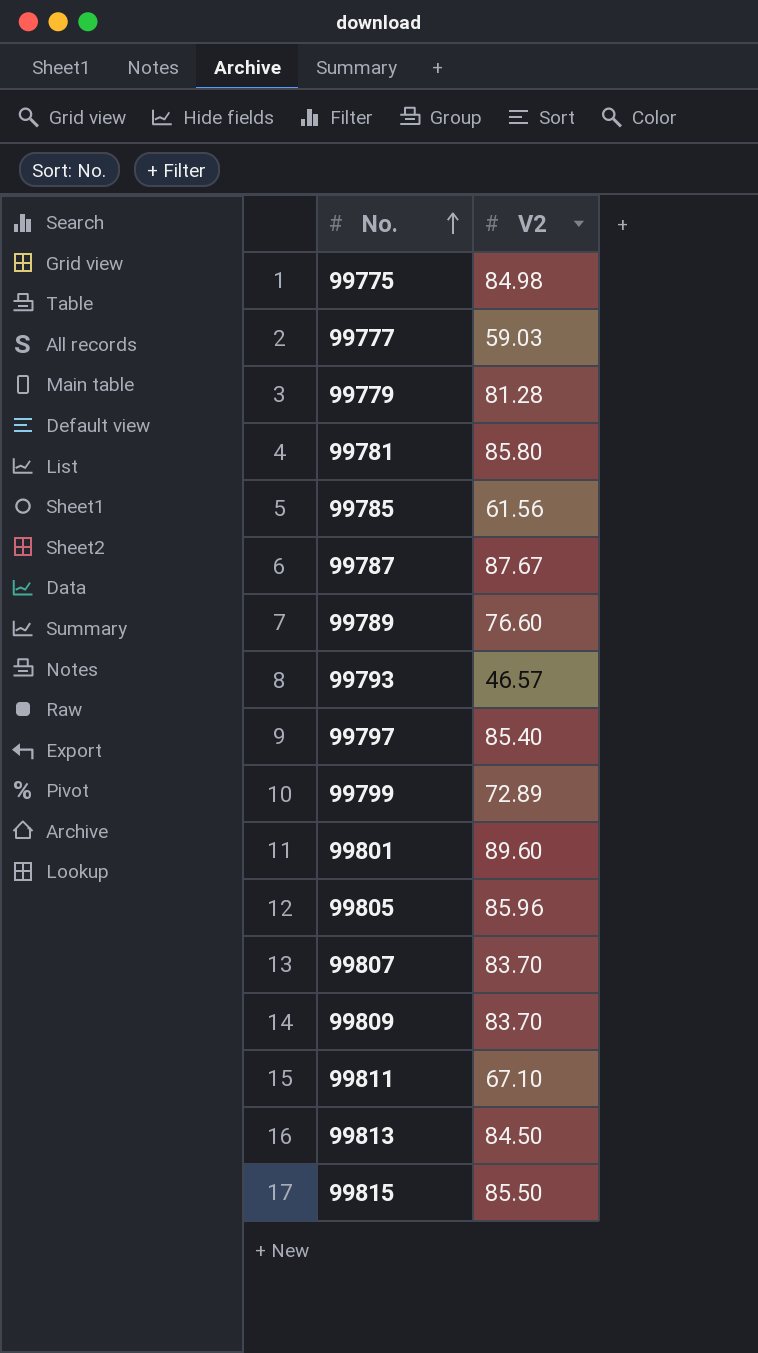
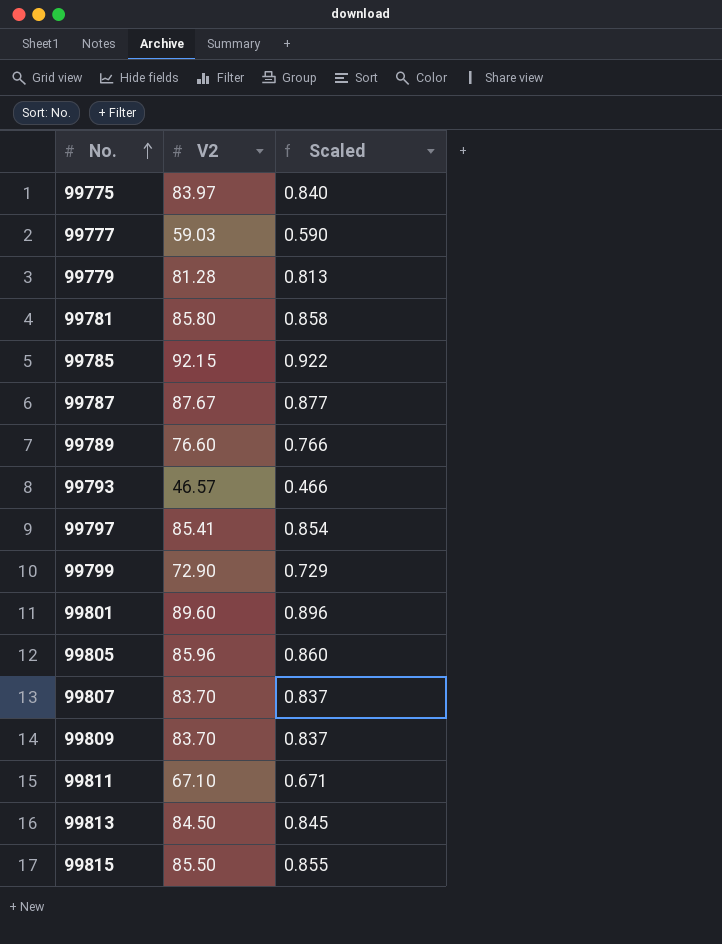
column Scaled | formula: none -> [V2] * 0.01
99775 | V2: 84.98 -> 83.97
99785 | V2: 61.56 -> 92.15
99797 | V2: 85.40 -> 85.41
99799 | V2: 72.89 -> 72.90

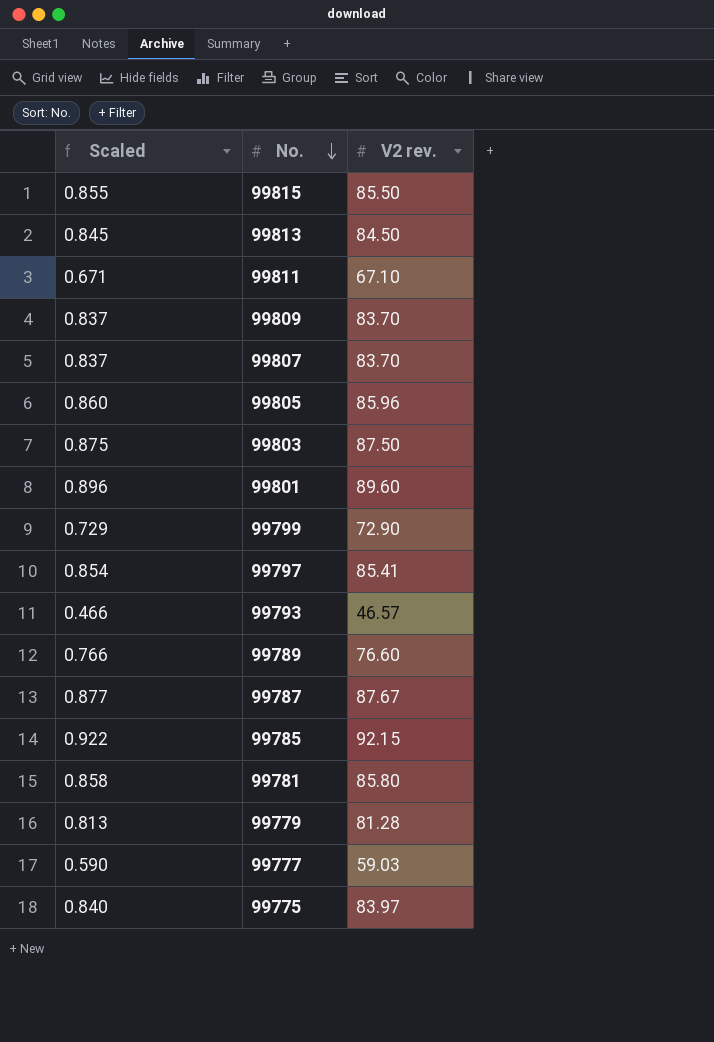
row order: No. ascending -> No. descending
column Scaled | position: 3 -> 1
column name: V2 -> V2 rev.
row 99803: none -> 0.875 | 87.50

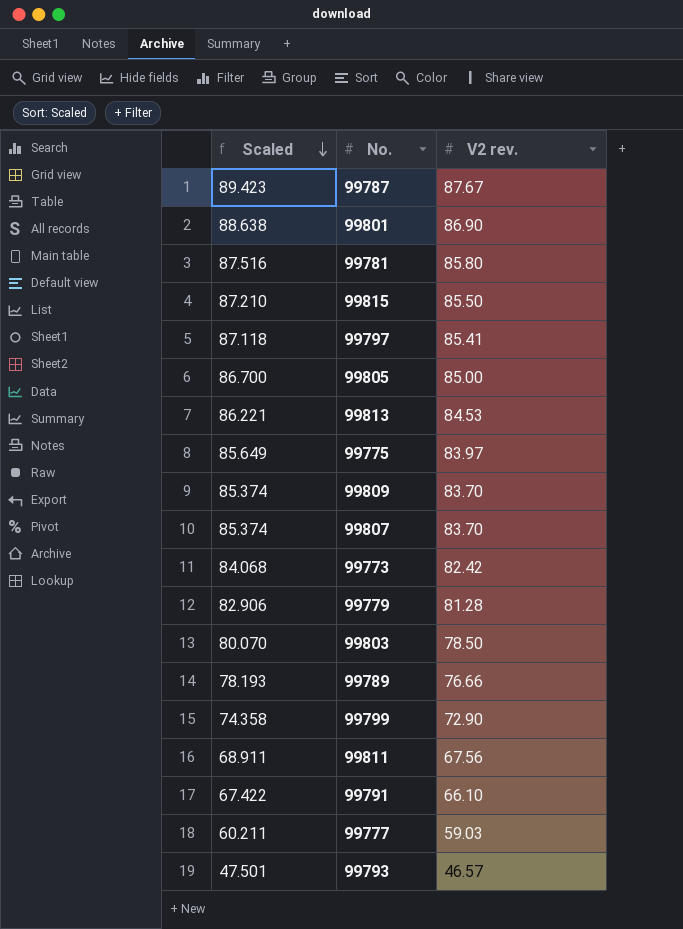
row order: No. descending -> Scaled descending
column Scaled | formula: [V2 rev.] * 0.01 -> [V2 rev.] * 1.02
row 99785: 0.922 | 92.15 -> none
99801 | V2 rev.: 89.60 -> 86.90
99805 | V2 rev.: 85.96 -> 85.00
99813 | V2 rev.: 84.50 -> 84.53
row 99773: none -> 84.068 | 82.42
99803 | V2 rev.: 87.50 -> 78.50
99789 | V2 rev.: 76.60 -> 76.66
99811 | V2 rev.: 67.10 -> 67.56
row 99791: none -> 67.422 | 66.10

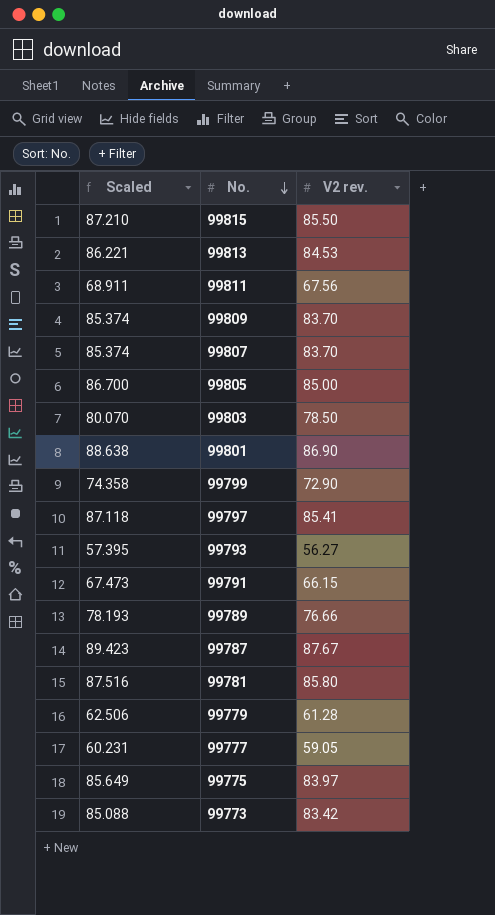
row order: Scaled descending -> No. descending
99793 | Scaled: 47.501 -> 57.395
99793 | V2 rev.: 46.57 -> 56.27
99791 | Scaled: 67.422 -> 67.473
99791 | V2 rev.: 66.10 -> 66.15
99779 | Scaled: 82.906 -> 62.506
99779 | V2 rev.: 81.28 -> 61.28
99777 | Scaled: 60.211 -> 60.231
99777 | V2 rev.: 59.03 -> 59.05
99773 | Scaled: 84.068 -> 85.088
99773 | V2 rev.: 82.42 -> 83.42

